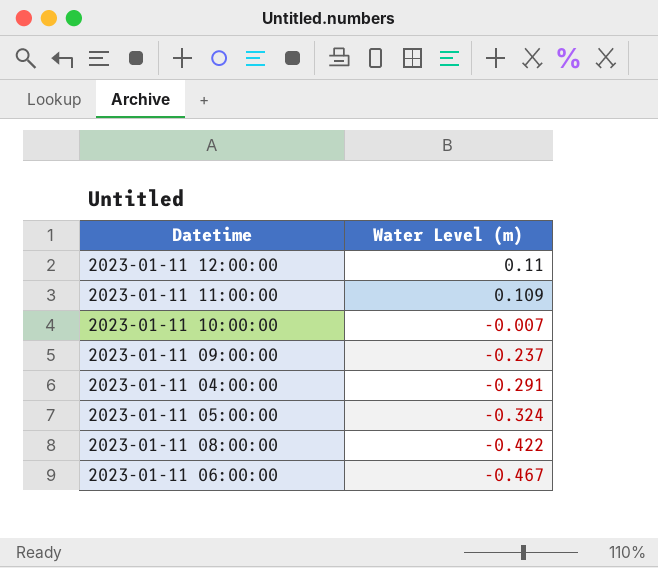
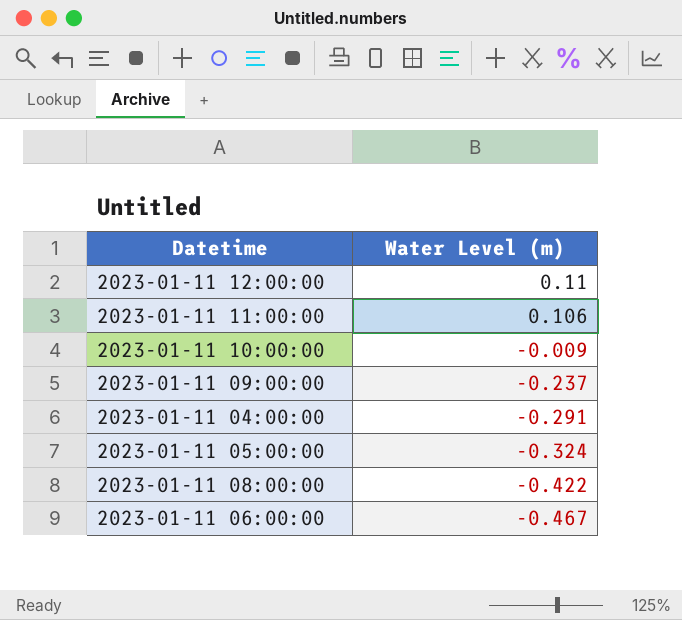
2023-01-11 11:00:00 | Water Level (m): 0.109 -> 0.106
2023-01-11 10:00:00 | Water Level (m): -0.007 -> -0.009

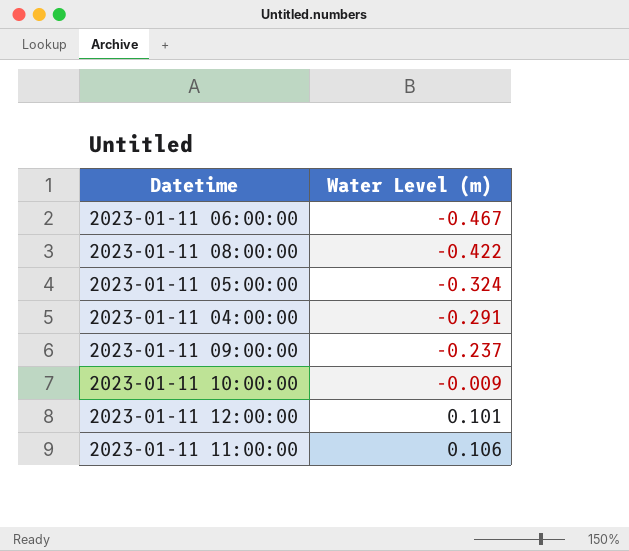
row order: Water Level (m) descending -> Water Level (m) ascending
2023-01-11 12:00:00 | Water Level (m): 0.11 -> 0.101

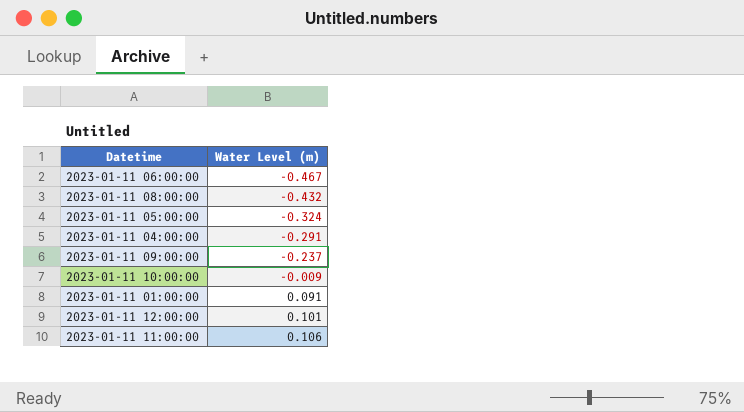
2023-01-11 08:00:00 | Water Level (m): -0.422 -> -0.432
row 2023-01-11 01:00:00: none -> 0.091

